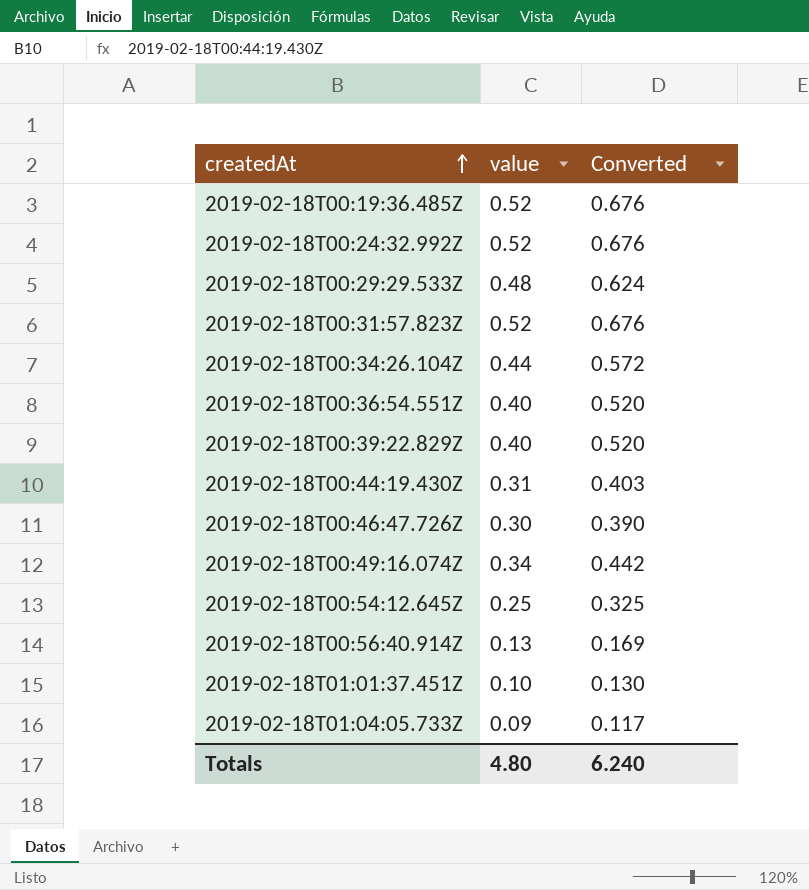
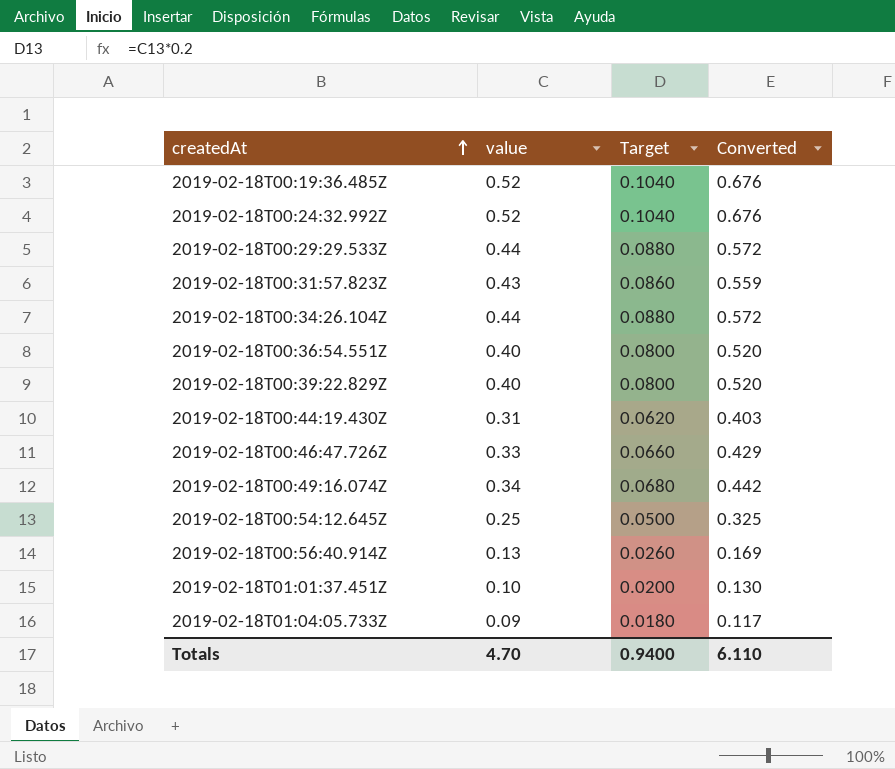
column Target | formula: none -> [value] * 0.2
2019-02-18T00:29:29.533Z | value: 0.48 -> 0.44
2019-02-18T00:29:29.533Z | Converted: 0.624 -> 0.572
2019-02-18T00:31:57.823Z | value: 0.52 -> 0.43
2019-02-18T00:31:57.823Z | Converted: 0.676 -> 0.559
2019-02-18T00:46:47.726Z | value: 0.30 -> 0.33
2019-02-18T00:46:47.726Z | Converted: 0.390 -> 0.429
Totals | value: 4.80 -> 4.70
Totals | Converted: 6.240 -> 6.110

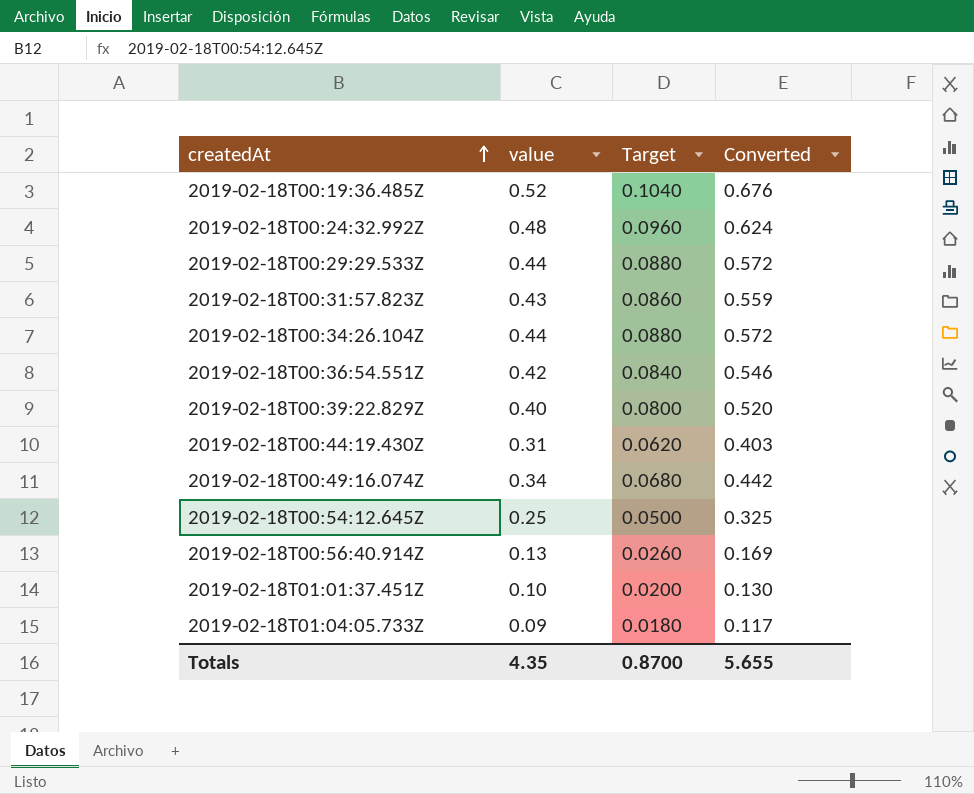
row 2019-02-18T00:46:47.726Z: 0.33 | 0.0660 | 0.429 -> none
2019-02-18T00:24:32.992Z | value: 0.52 -> 0.48
2019-02-18T00:24:32.992Z | Target: 0.1040 -> 0.0960
2019-02-18T00:24:32.992Z | Converted: 0.676 -> 0.624
2019-02-18T00:36:54.551Z | value: 0.40 -> 0.42
2019-02-18T00:36:54.551Z | Target: 0.0800 -> 0.0840
2019-02-18T00:36:54.551Z | Converted: 0.520 -> 0.546
Totals | value: 4.70 -> 4.35
Totals | Target: 0.9400 -> 0.8700
Totals | Converted: 6.110 -> 5.655

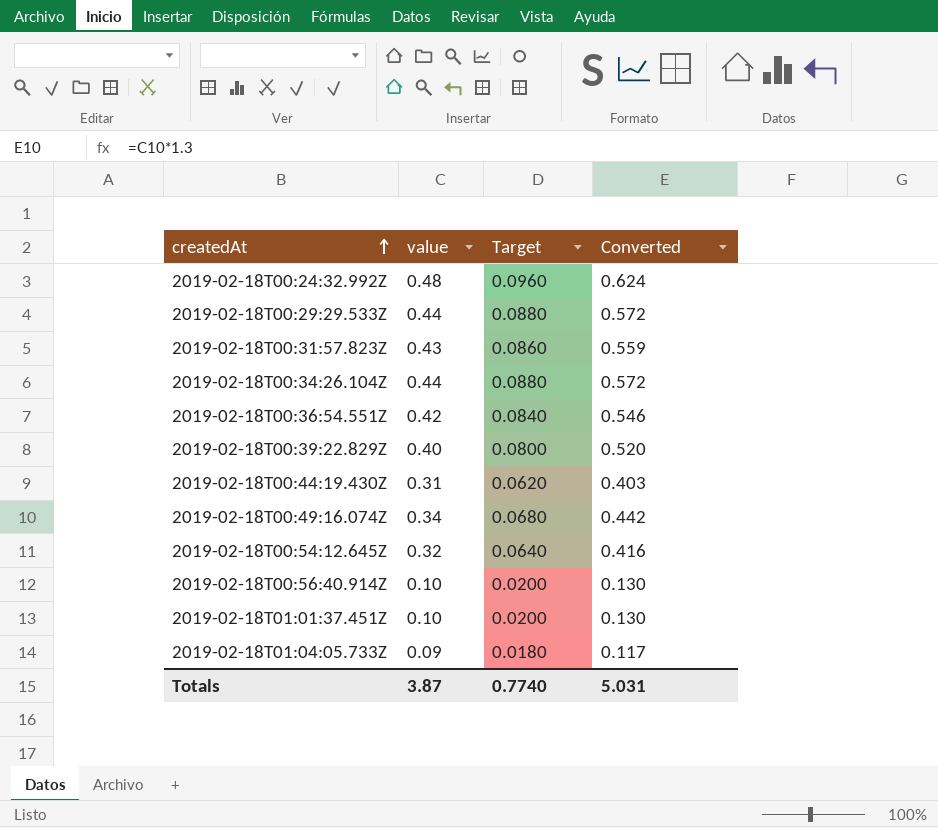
row 2019-02-18T00:19:36.485Z: 0.52 | 0.1040 | 0.676 -> none
2019-02-18T00:54:12.645Z | value: 0.25 -> 0.32
2019-02-18T00:54:12.645Z | Target: 0.0500 -> 0.0640
2019-02-18T00:54:12.645Z | Converted: 0.325 -> 0.416
2019-02-18T00:56:40.914Z | value: 0.13 -> 0.10
2019-02-18T00:56:40.914Z | Target: 0.0260 -> 0.0200
2019-02-18T00:56:40.914Z | Converted: 0.169 -> 0.130
Totals | value: 4.35 -> 3.87
Totals | Target: 0.8700 -> 0.7740
Totals | Converted: 5.655 -> 5.031

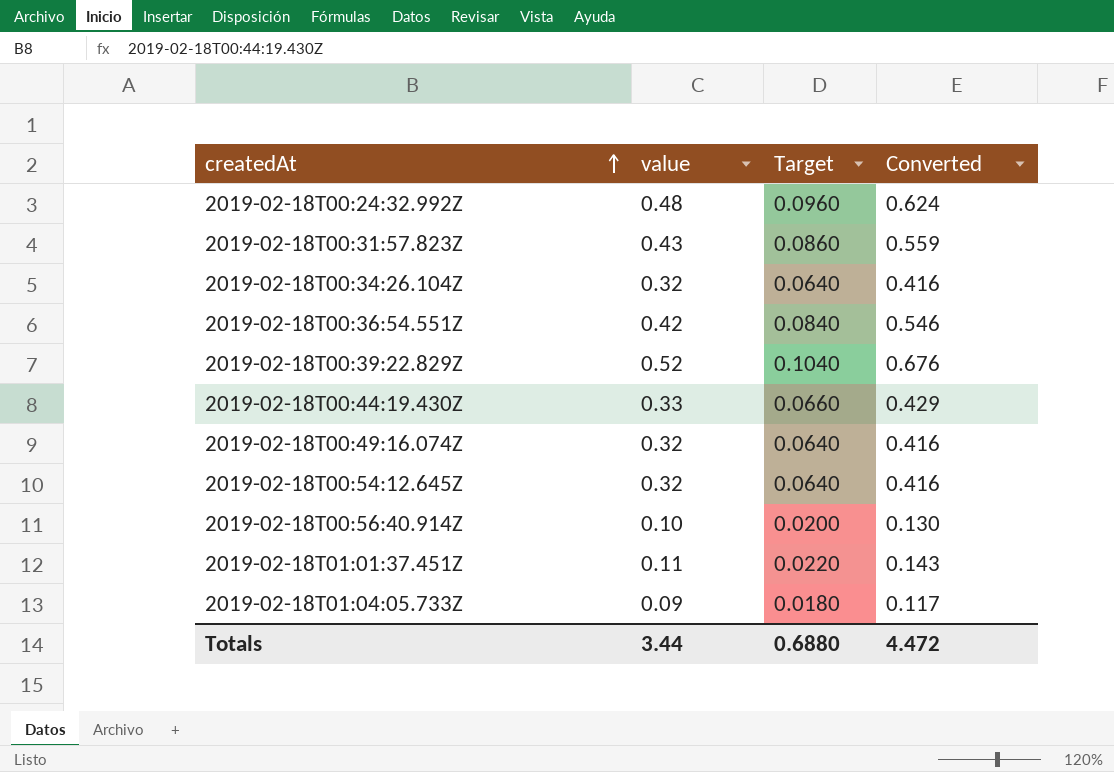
row 2019-02-18T00:29:29.533Z: 0.44 | 0.0880 | 0.572 -> none
2019-02-18T00:34:26.104Z | value: 0.44 -> 0.32
2019-02-18T00:34:26.104Z | Target: 0.0880 -> 0.0640
2019-02-18T00:34:26.104Z | Converted: 0.572 -> 0.416
2019-02-18T00:39:22.829Z | value: 0.40 -> 0.52
2019-02-18T00:39:22.829Z | Target: 0.0800 -> 0.1040
2019-02-18T00:39:22.829Z | Converted: 0.520 -> 0.676
2019-02-18T00:44:19.430Z | value: 0.31 -> 0.33
2019-02-18T00:44:19.430Z | Target: 0.0620 -> 0.0660
2019-02-18T00:44:19.430Z | Converted: 0.403 -> 0.429
2019-02-18T00:49:16.074Z | value: 0.34 -> 0.32
2019-02-18T00:49:16.074Z | Target: 0.0680 -> 0.0640
2019-02-18T00:49:16.074Z | Converted: 0.442 -> 0.416
2019-02-18T01:01:37.451Z | value: 0.10 -> 0.11
2019-02-18T01:01:37.451Z | Target: 0.0200 -> 0.0220
2019-02-18T01:01:37.451Z | Converted: 0.130 -> 0.143
Totals | value: 3.87 -> 3.44
Totals | Target: 0.7740 -> 0.6880
Totals | Converted: 5.031 -> 4.472

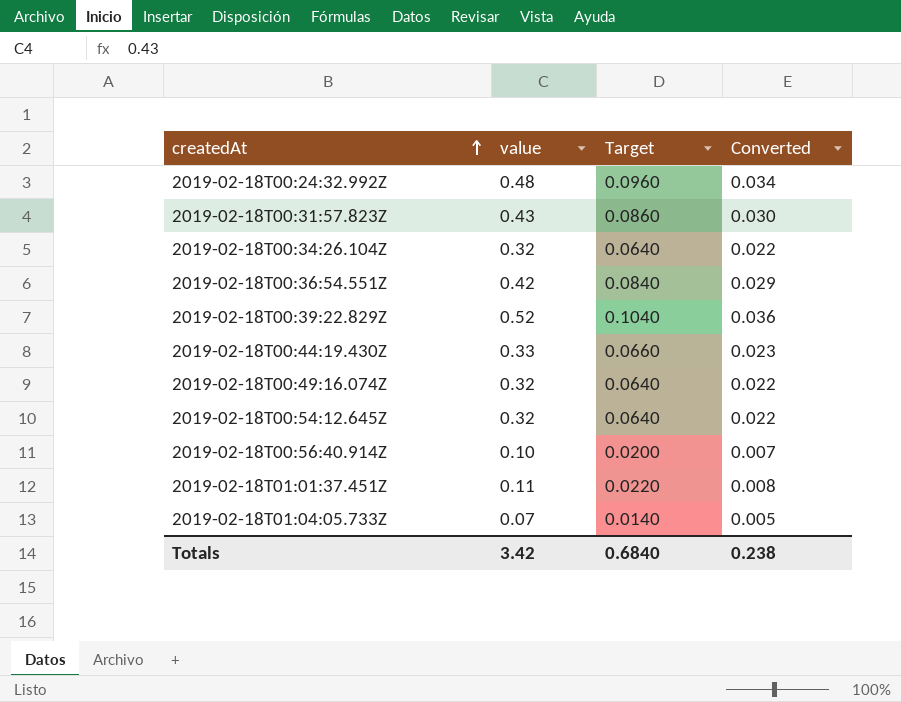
column Converted | formula: [value] * 1.3 -> [value] * 0.07
2019-02-18T01:04:05.733Z | value: 0.09 -> 0.07
2019-02-18T01:04:05.733Z | Target: 0.0180 -> 0.0140
Totals | value: 3.44 -> 3.42
Totals | Target: 0.6880 -> 0.6840
Totals | Converted: 4.472 -> 0.238

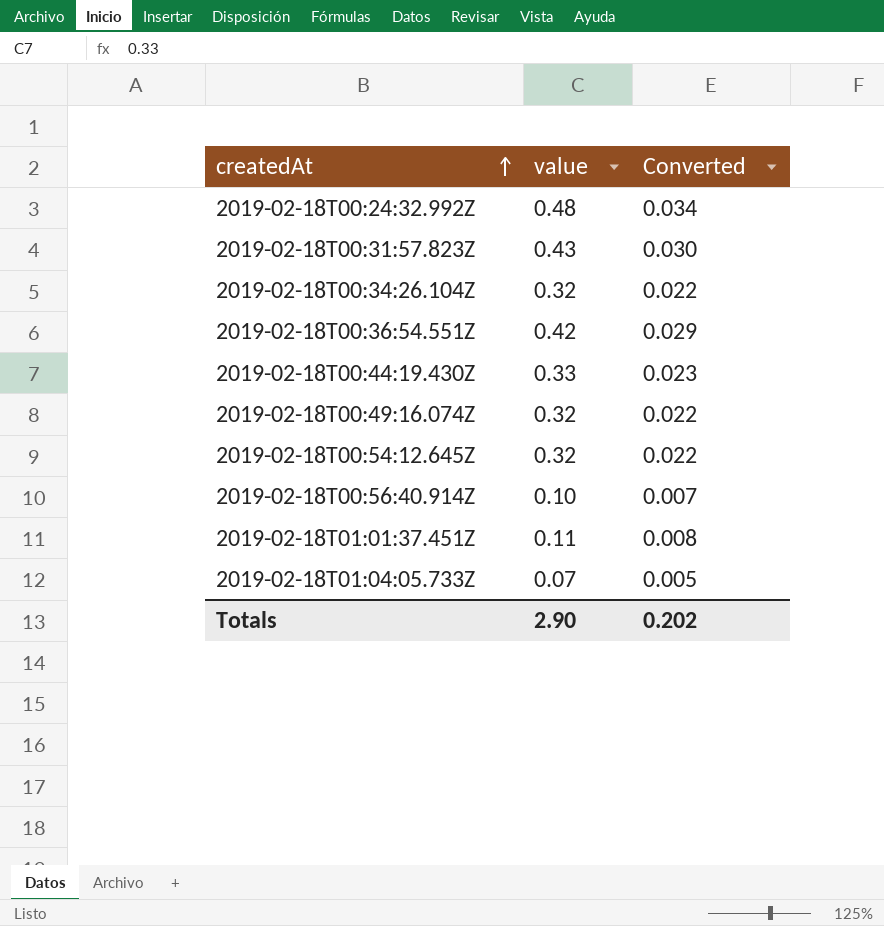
column Target | formula: [value] * 0.2 -> none
row 2019-02-18T00:39:22.829Z: 0.52 | 0.1040 | 0.036 -> none
Totals | value: 3.42 -> 2.90
Totals | Converted: 0.238 -> 0.202

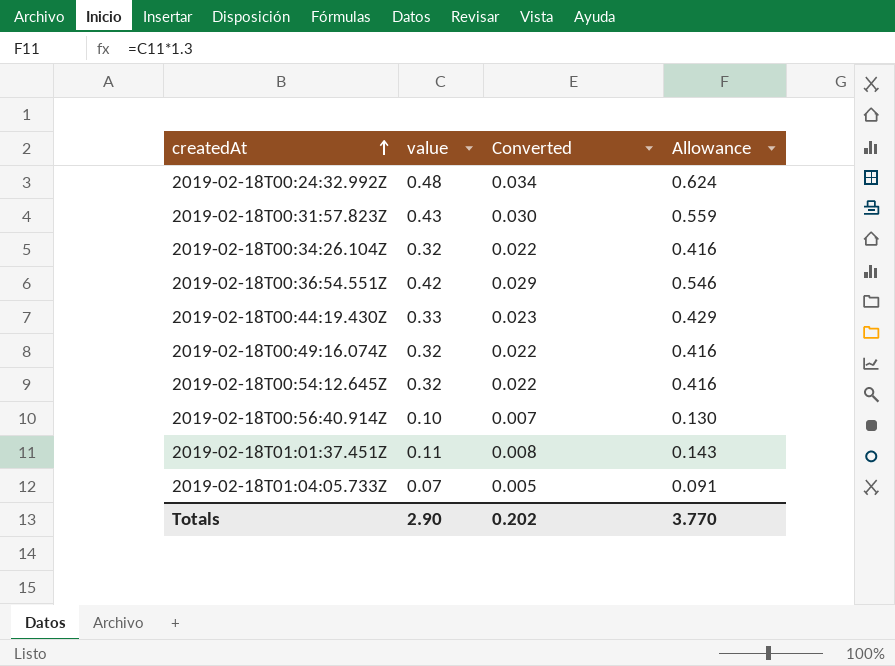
column Allowance | formula: none -> [value] * 1.3

